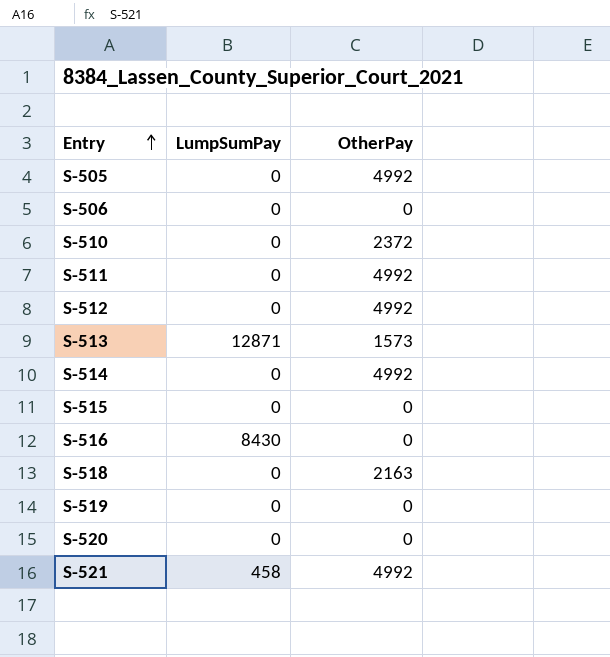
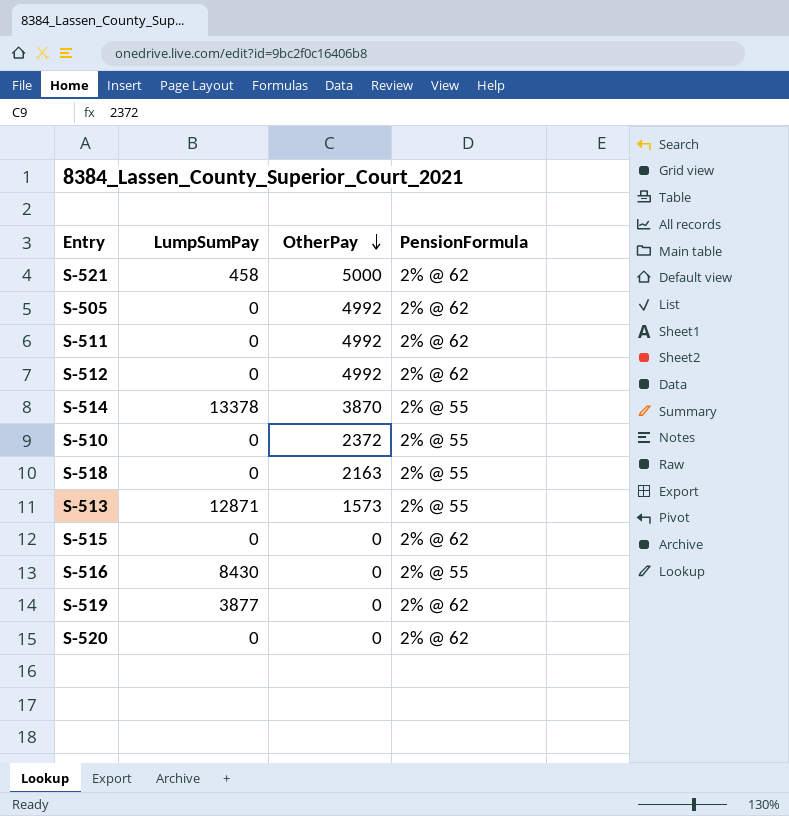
row order: Entry ascending -> OtherPay descending
column PensionFormula | position: none -> 4
row S-506: 0 | 0 -> none
S-521 | OtherPay: 4992 -> 5000
S-514 | LumpSumPay: 0 -> 13378
S-514 | OtherPay: 4992 -> 3870
S-519 | LumpSumPay: 0 -> 3877

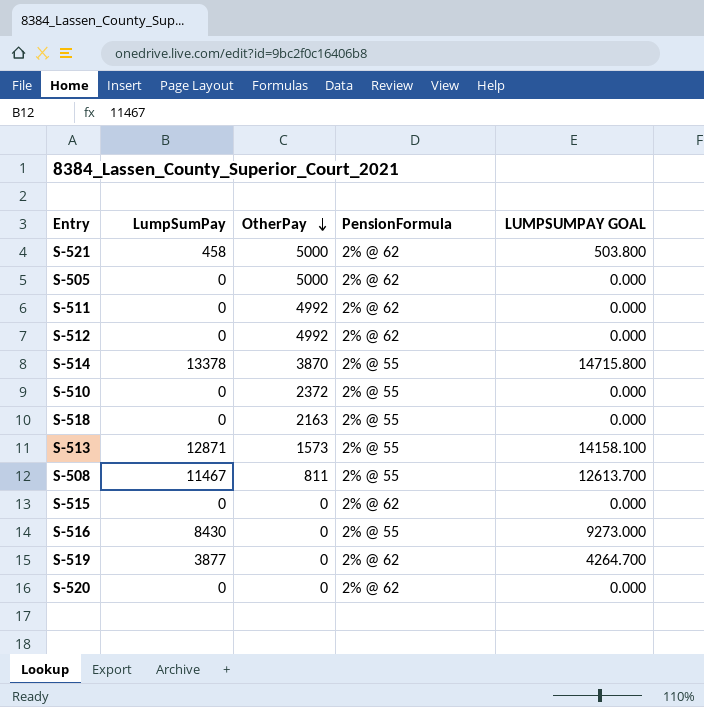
column LUMPSUMPAY GOAL | formula: none -> [LumpSumPay] * 1.1
S-505 | OtherPay: 4992 -> 5000
row S-508: none -> 11467 | 811 | 2% @ 55 | 12613.700

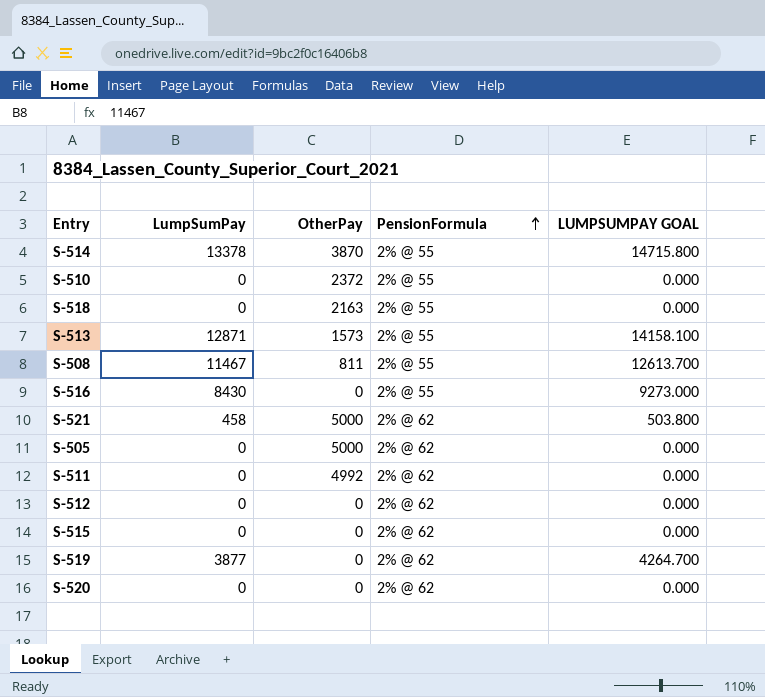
row order: OtherPay descending -> PensionFormula ascending
S-512 | OtherPay: 4992 -> 0

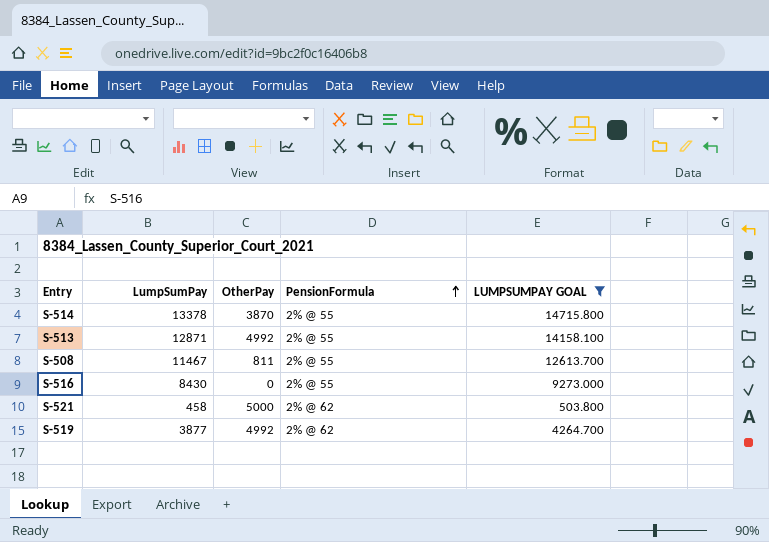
filter: none -> LUMPSUMPAY GOAL != 0.000
S-513 | OtherPay: 1573 -> 4992
S-519 | OtherPay: 0 -> 4992

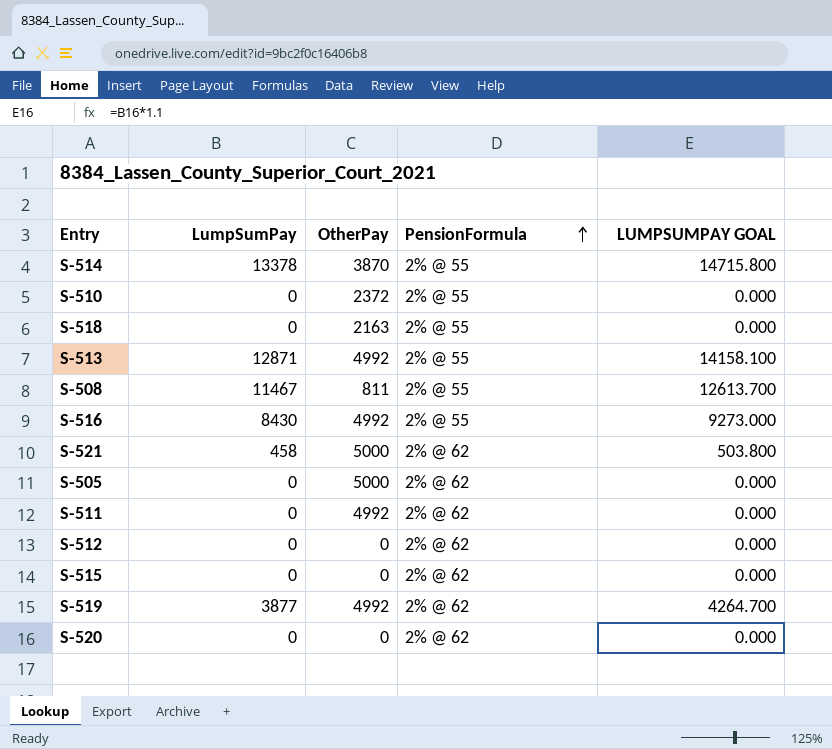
filter: LUMPSUMPAY GOAL != 0.000 -> none
S-516 | OtherPay: 0 -> 4992

